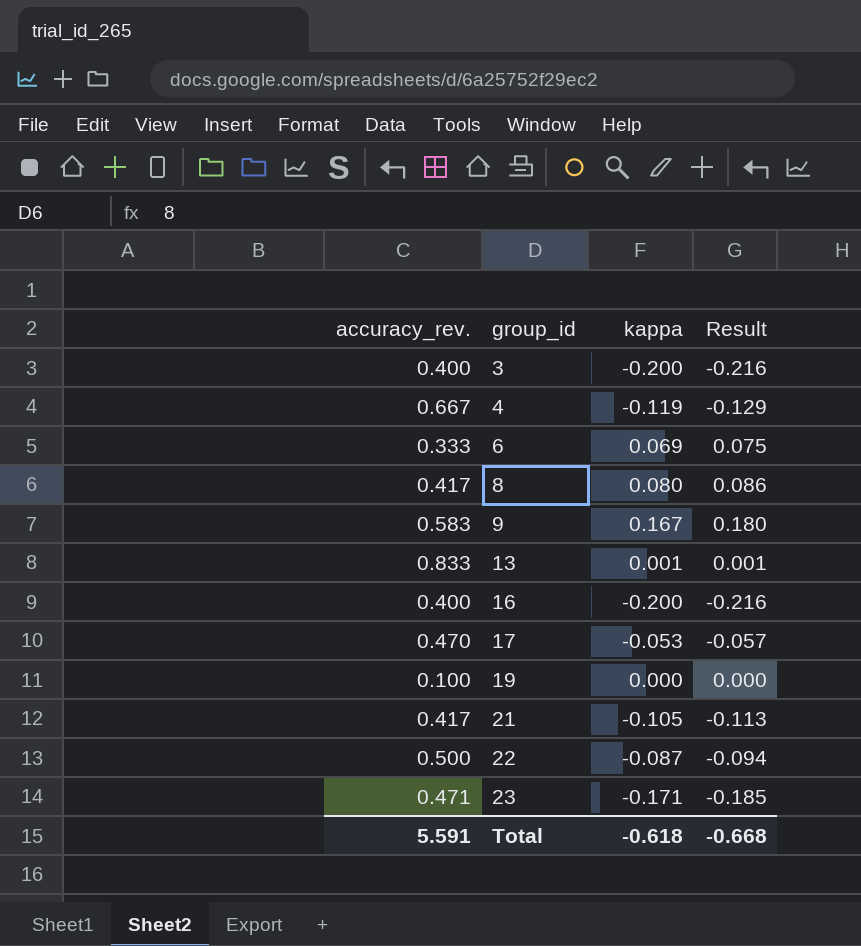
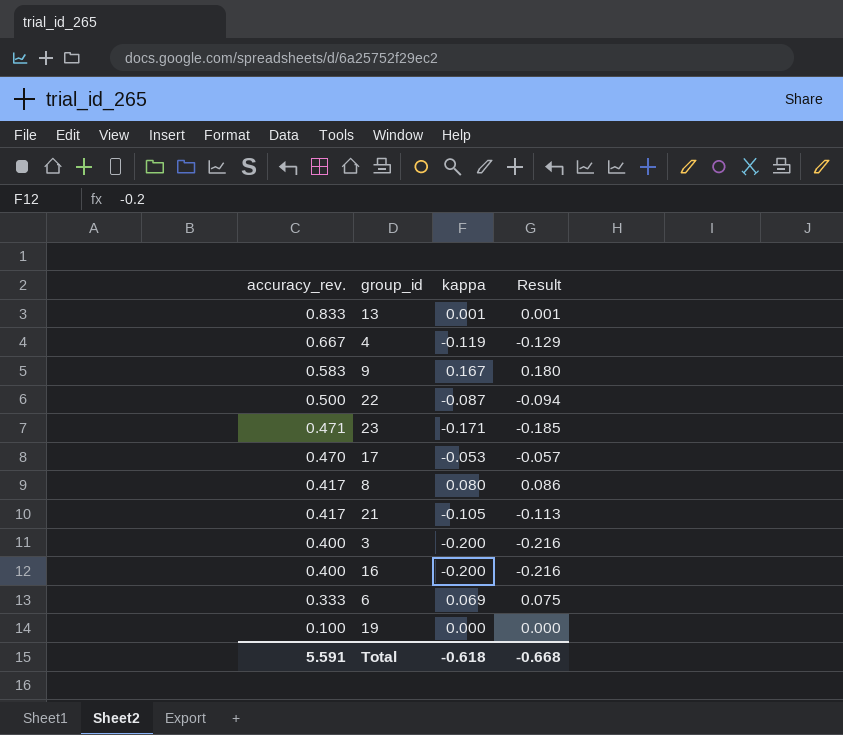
row order: group_id ascending -> accuracy_rev. descending

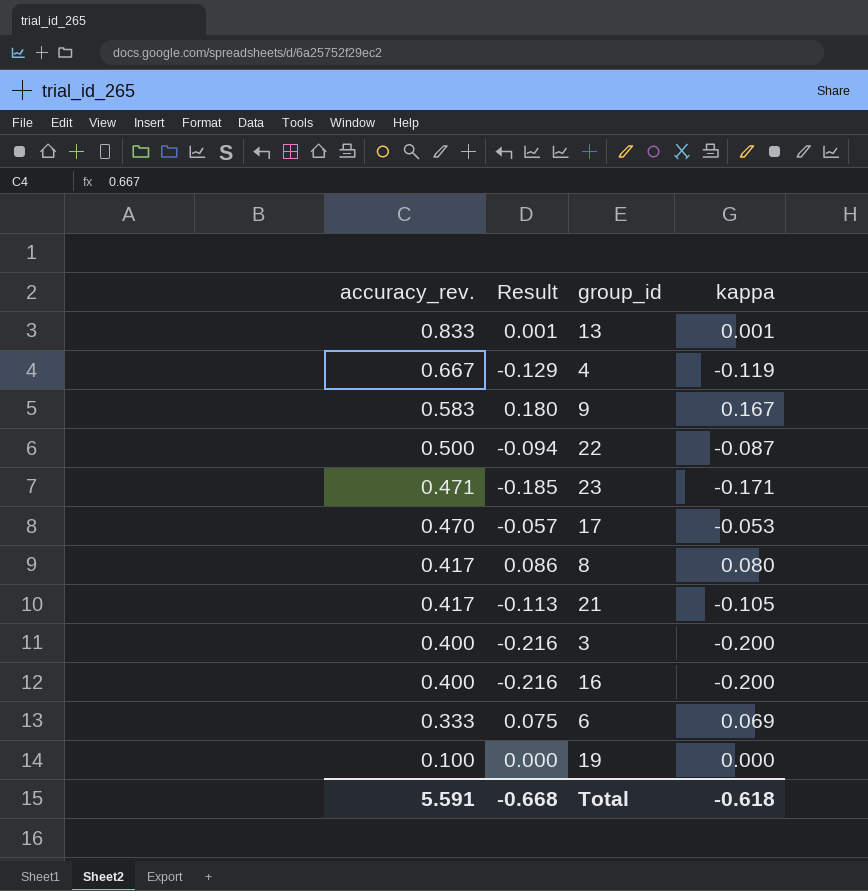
column Result | position: 4 -> 2

